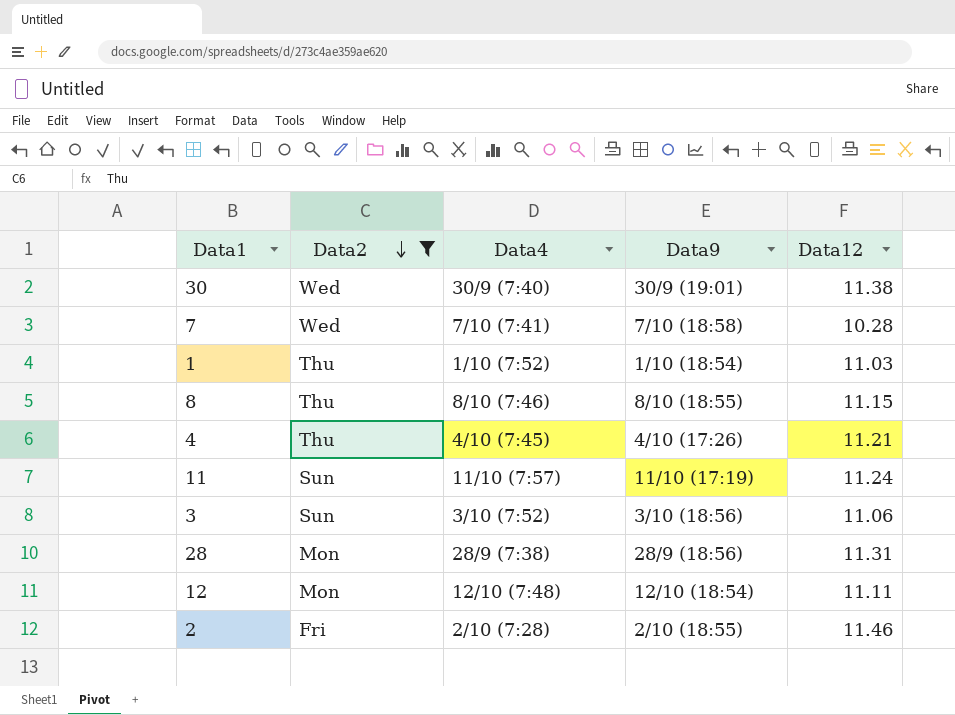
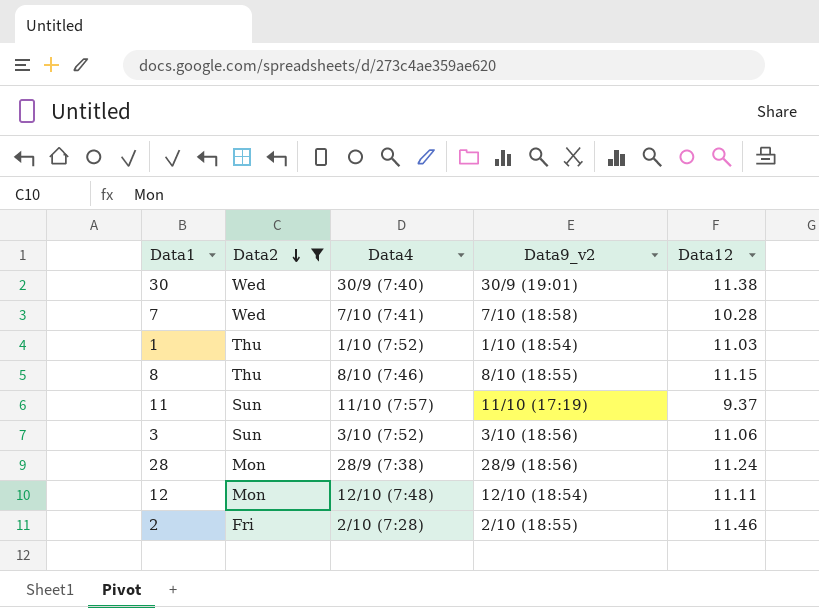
column name: Data9 -> Data9_v2
row 4: Thu | 4/10 (7:45) | 4/10 (17:26) | 11.21 -> none
11 | Data12: 11.24 -> 9.37
28 | Data12: 11.31 -> 11.24

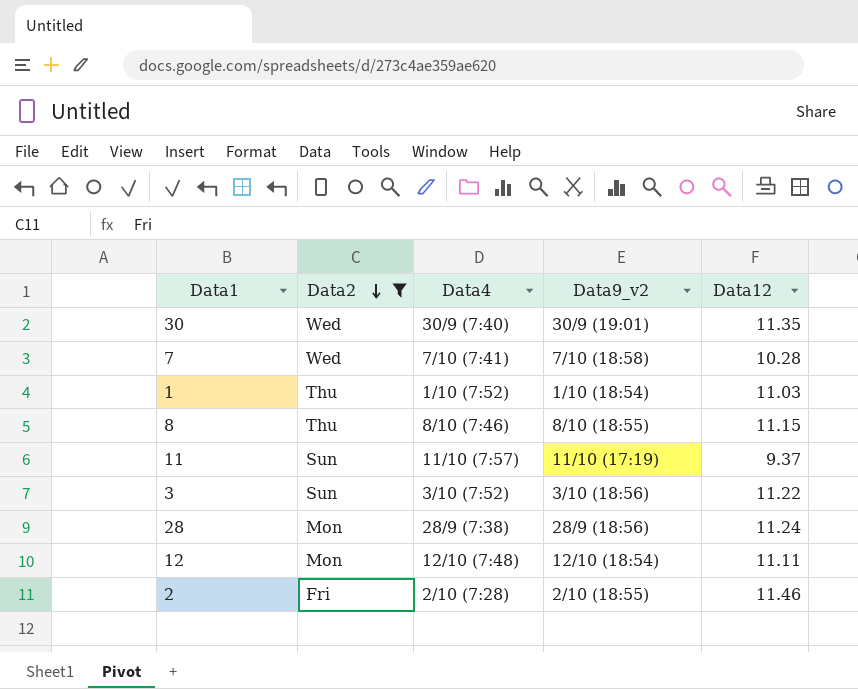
30 | Data12: 11.38 -> 11.35
3 | Data12: 11.06 -> 11.22

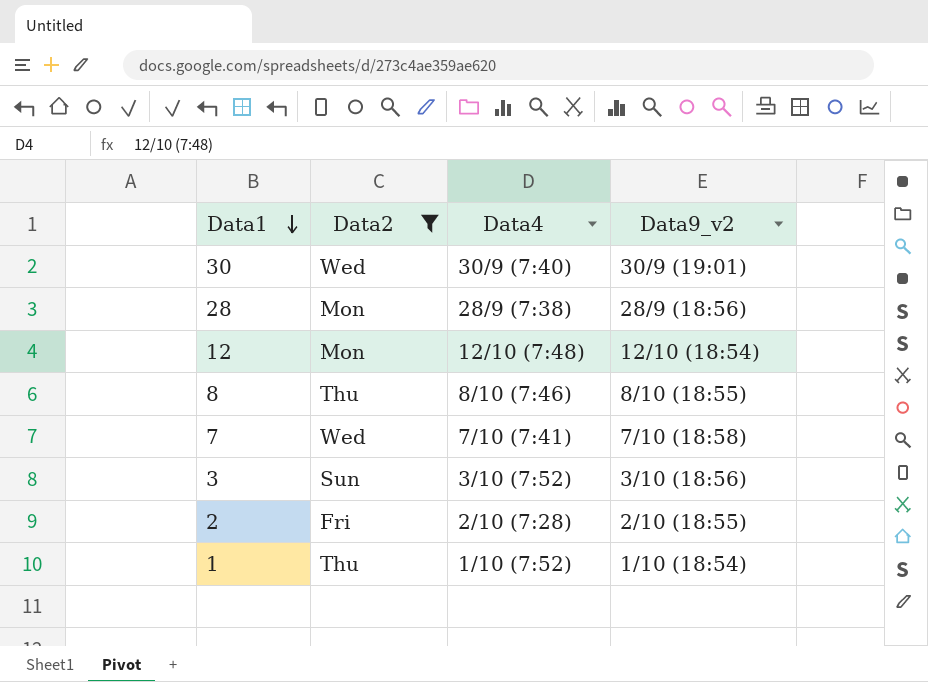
row order: Data2 descending -> Data1 descending
column Data12 | position: 5 -> none
row 11: Sun | 11/10 (7:57) | 11/10 (17:19) | 9.37 -> none

